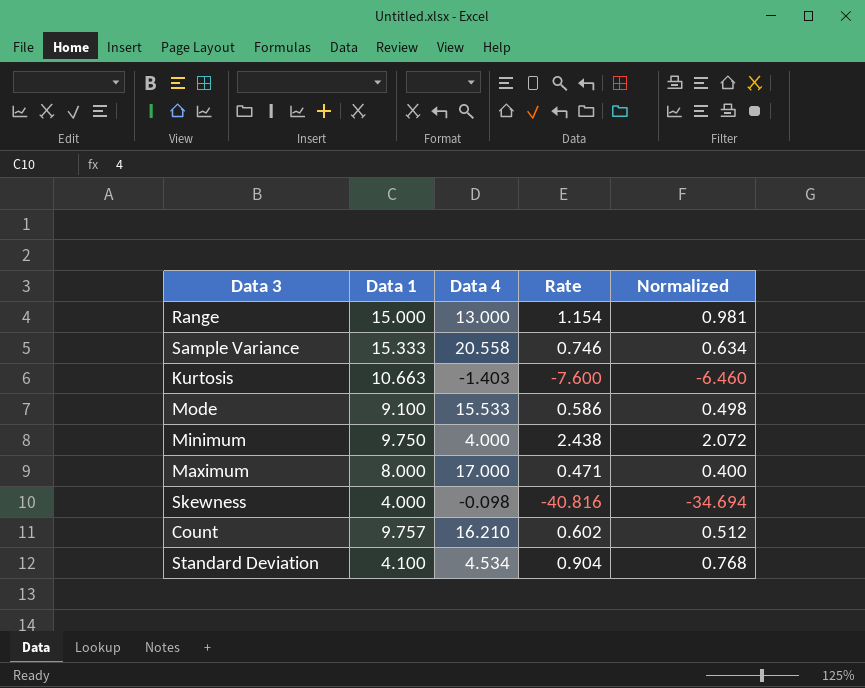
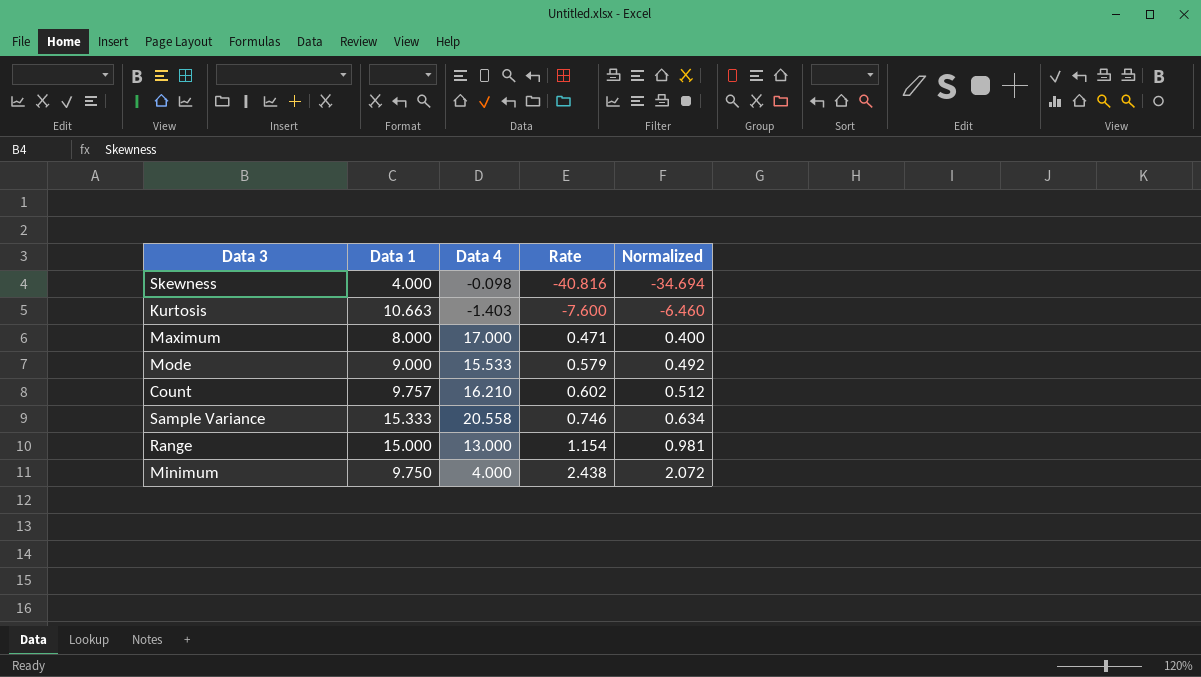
row order: none -> Rate ascending
row Standard Deviation: 4.100 | 4.534 | 0.904 | 0.768 -> none
Mode | Data 1: 9.100 -> 9.000
Mode | Rate: 0.586 -> 0.579
Mode | Normalized: 0.498 -> 0.492

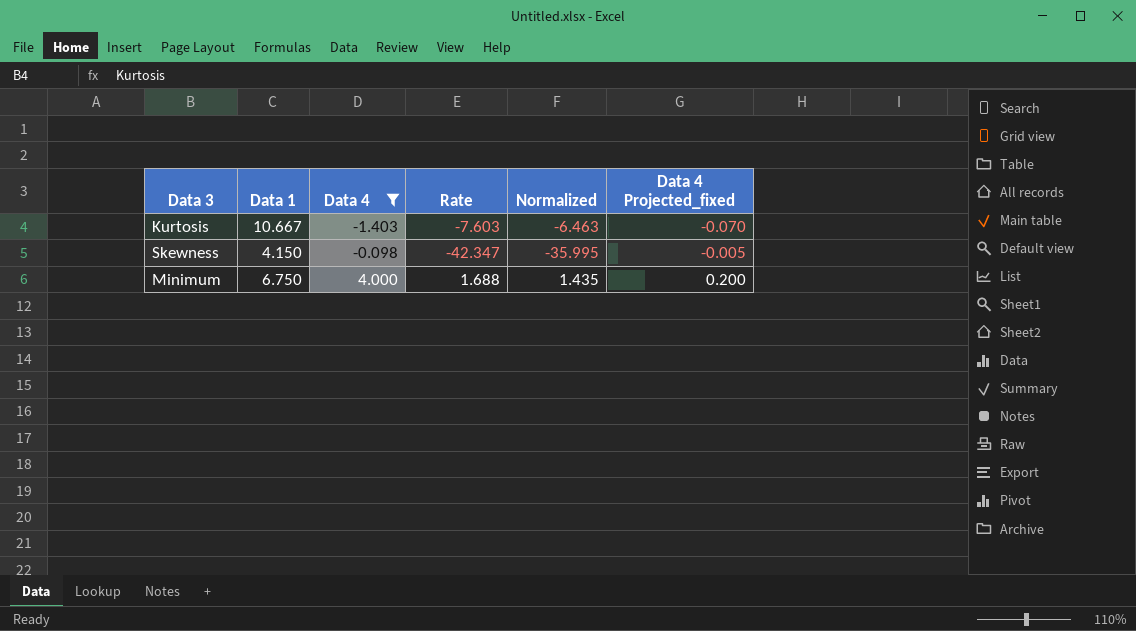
filter: none -> Data 4 <= 4.000
row order: Rate ascending -> Data 4 ascending
column Data 4 Projected_fixed | formula: none -> [Data 4] * 0.05
Kurtosis | Data 1: 10.663 -> 10.667
Kurtosis | Rate: -7.600 -> -7.603
Kurtosis | Normalized: -6.460 -> -6.463
Skewness | Data 1: 4.000 -> 4.150
Skewness | Rate: -40.816 -> -42.347
Skewness | Normalized: -34.694 -> -35.995
Minimum | Data 1: 9.750 -> 6.750
Minimum | Rate: 2.438 -> 1.688
Minimum | Normalized: 2.072 -> 1.435

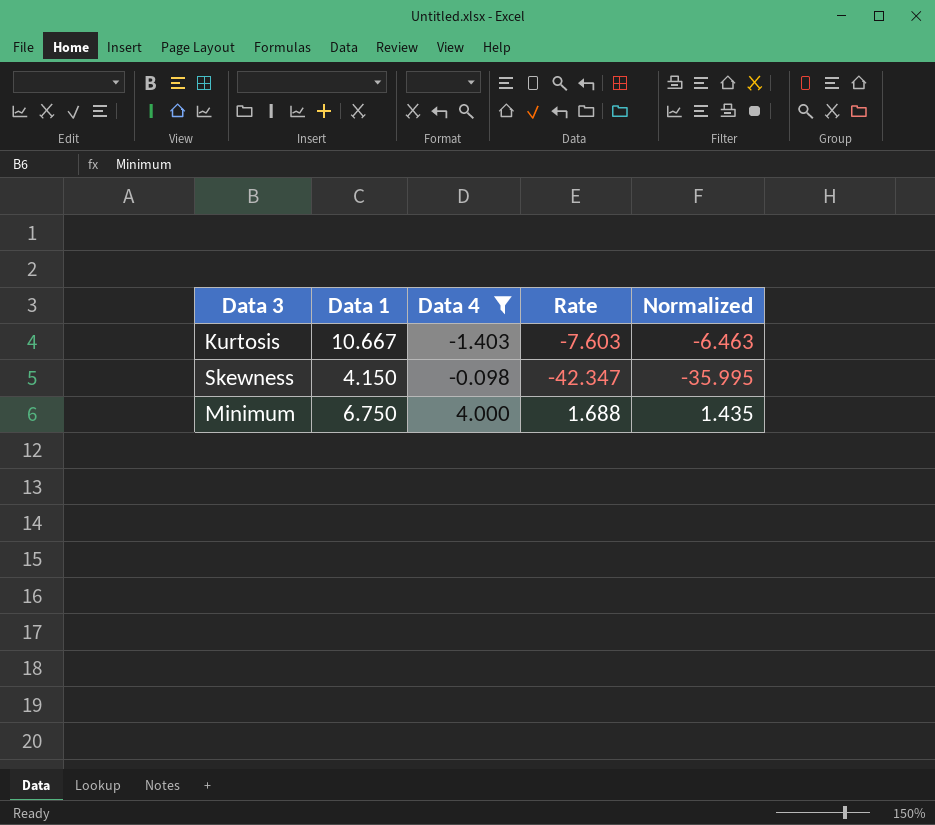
column Data 4 Projected_fixed | formula: [Data 4] * 0.05 -> none

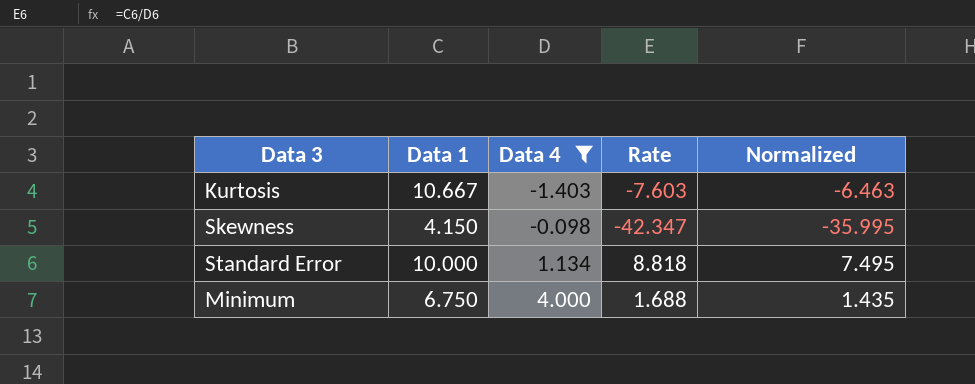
row Standard Error: none -> 10.000 | 1.134 | 8.818 | 7.495

